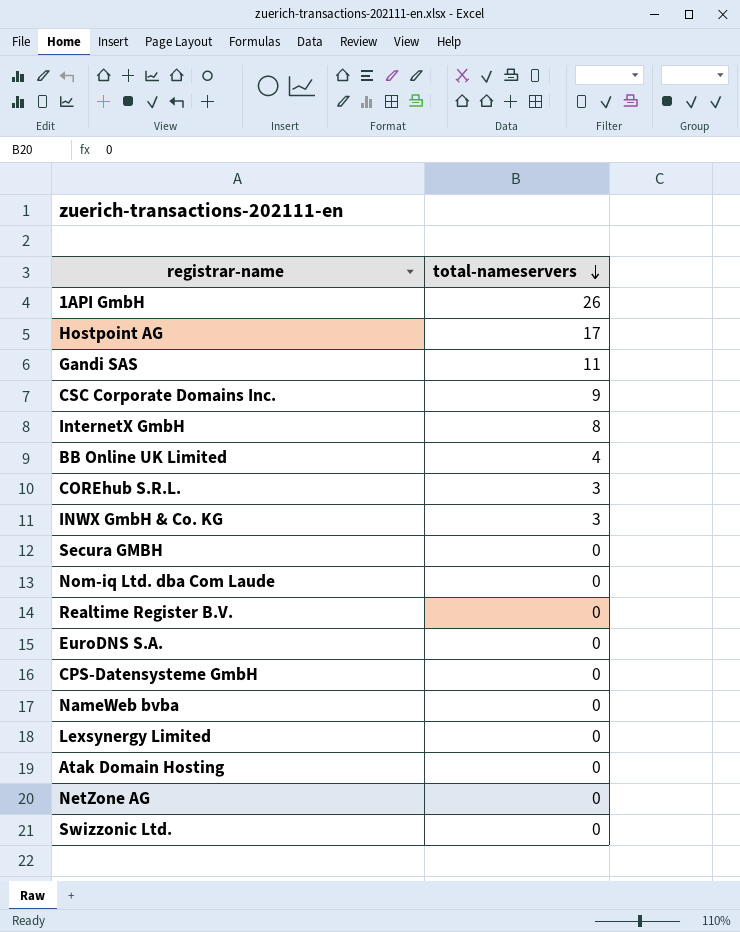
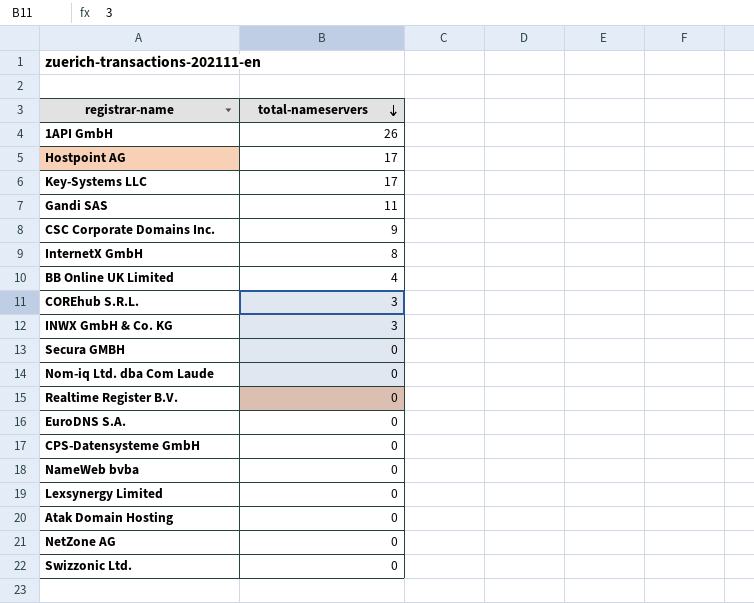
row Key-Systems LLC: none -> 17

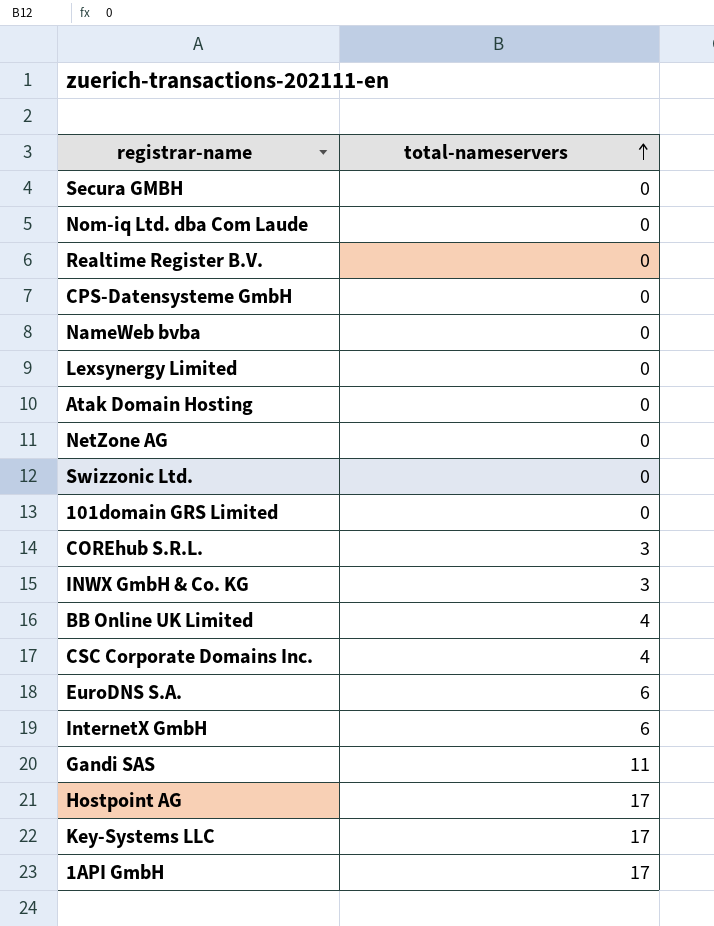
row order: total-nameservers descending -> total-nameservers ascending
row 101domain GRS Limited: none -> 0
CSC Corporate Domains Inc. | total-nameservers: 9 -> 4
EuroDNS S.A. | total-nameservers: 0 -> 6
InternetX GmbH | total-nameservers: 8 -> 6
1API GmbH | total-nameservers: 26 -> 17

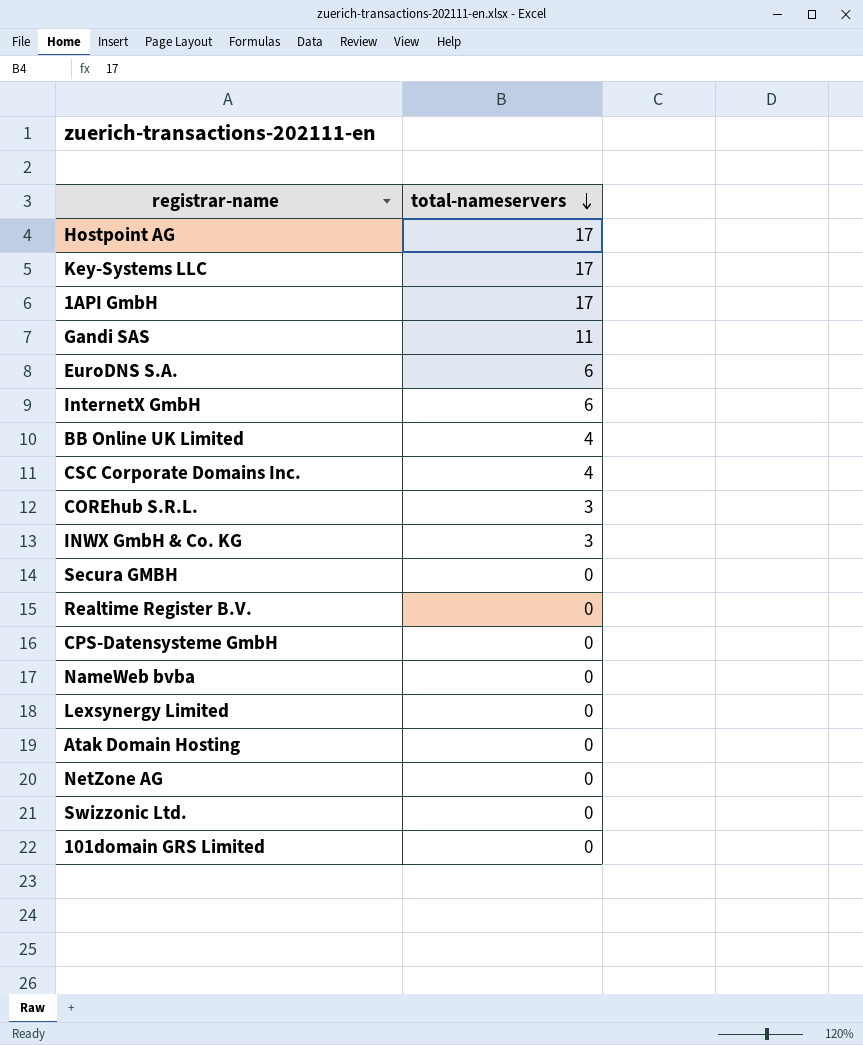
row order: total-nameservers ascending -> total-nameservers descending
row Nom-iq Ltd. dba Com Laude: 0 -> none

